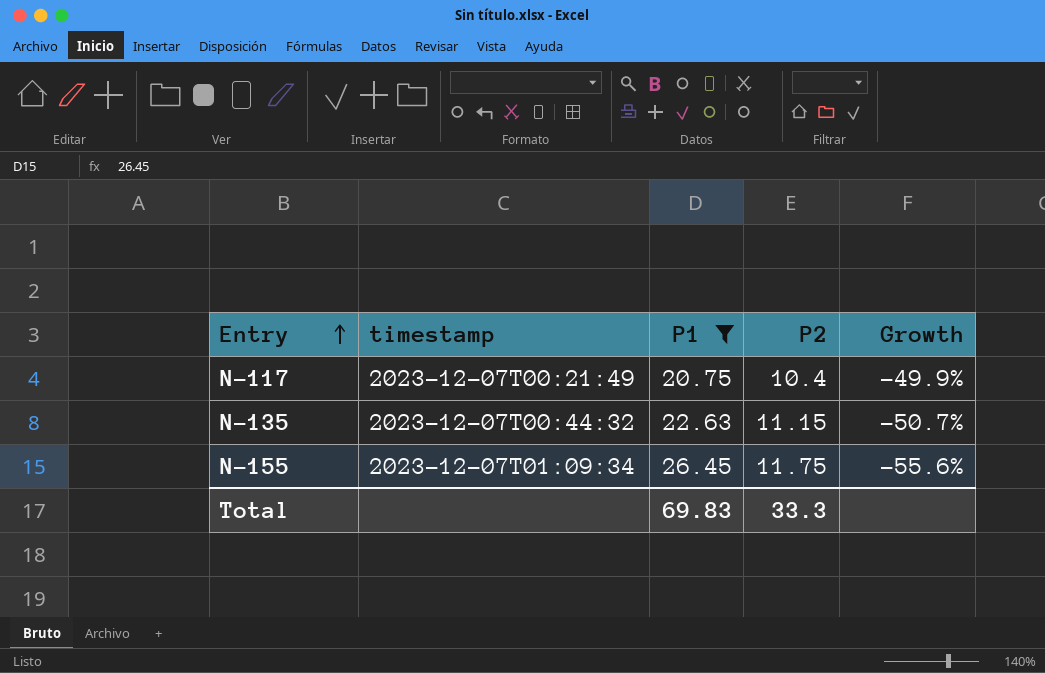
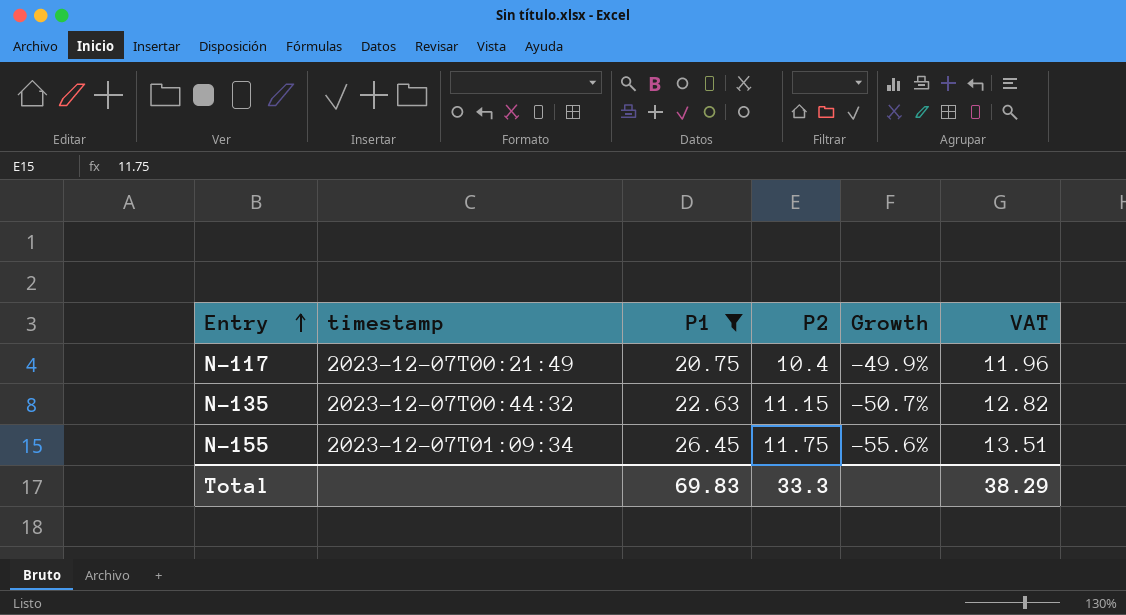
column VAT | formula: none -> [P2] * 1.15

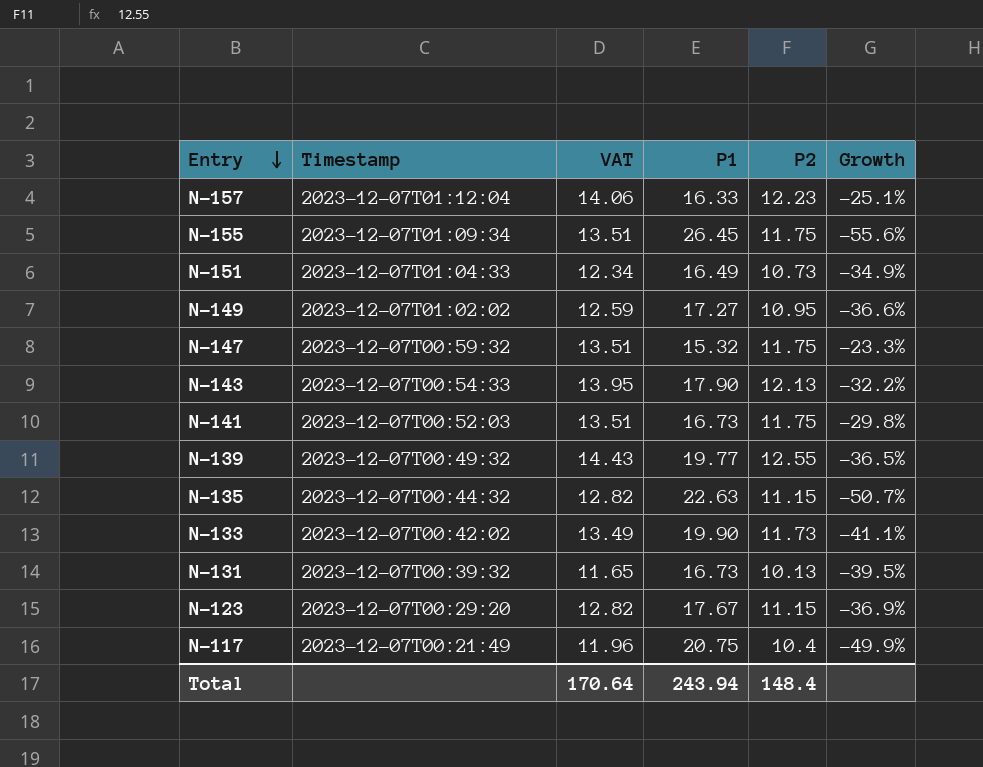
filter: P1 >= 20.75 -> none
row order: Entry ascending -> Entry descending
column name: timestamp -> Timestamp
column VAT | position: 6 -> 3
Total | VAT: 38.29 -> 170.64
Total | P1: 69.83 -> 243.94
Total | P2: 33.3 -> 148.4

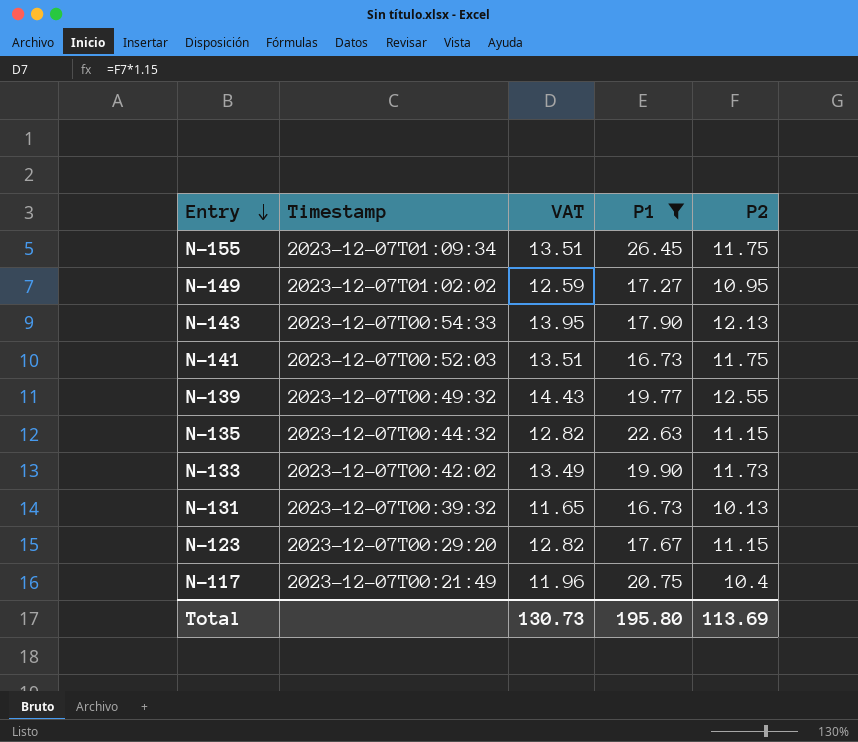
filter: none -> P1 >= 16.73
column Growth | formula: ([P2] - [P1]) / [P1] -> none
Total | VAT: 170.64 -> 130.73
Total | P1: 243.94 -> 195.80
Total | P2: 148.4 -> 113.69

